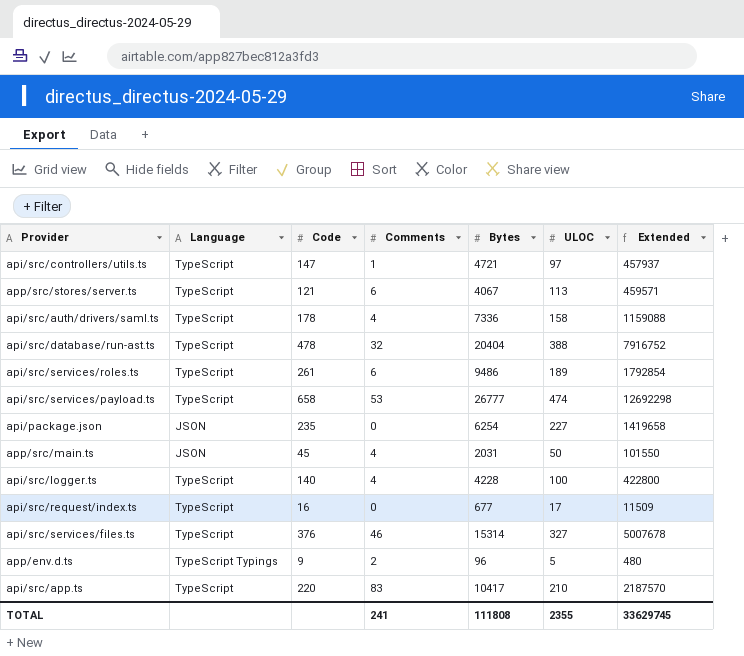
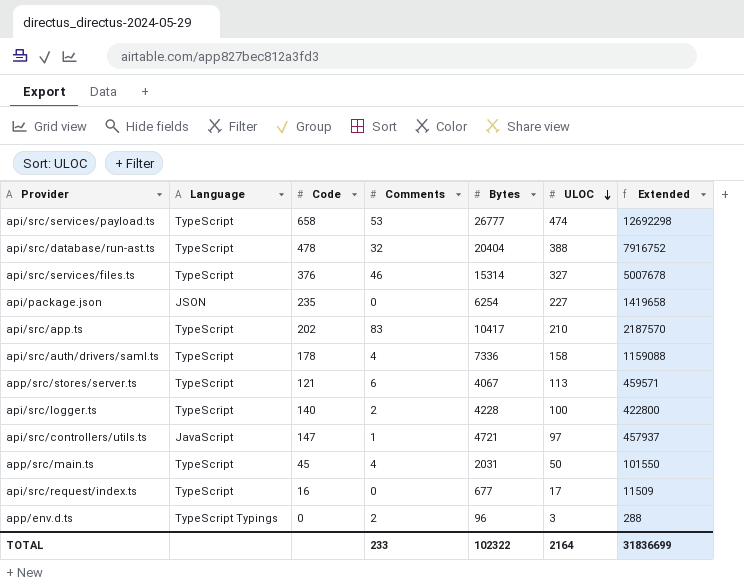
row order: none -> ULOC descending
row api/src/services/roles.ts: TypeScript | 261 | 6 | 9486 | 189 | 1792854 -> none
api/src/app.ts | Code: 220 -> 202
api/src/logger.ts | Comments: 4 -> 2
api/src/controllers/utils.ts | Language: TypeScript -> JavaScript
app/src/main.ts | Language: JSON -> TypeScript
app/env.d.ts | Code: 9 -> 0
app/env.d.ts | ULOC: 5 -> 3
app/env.d.ts | Extended: 480 -> 288
TOTAL | Comments: 241 -> 233
TOTAL | Bytes: 111808 -> 102322
TOTAL | ULOC: 2355 -> 2164
TOTAL | Extended: 33629745 -> 31836699

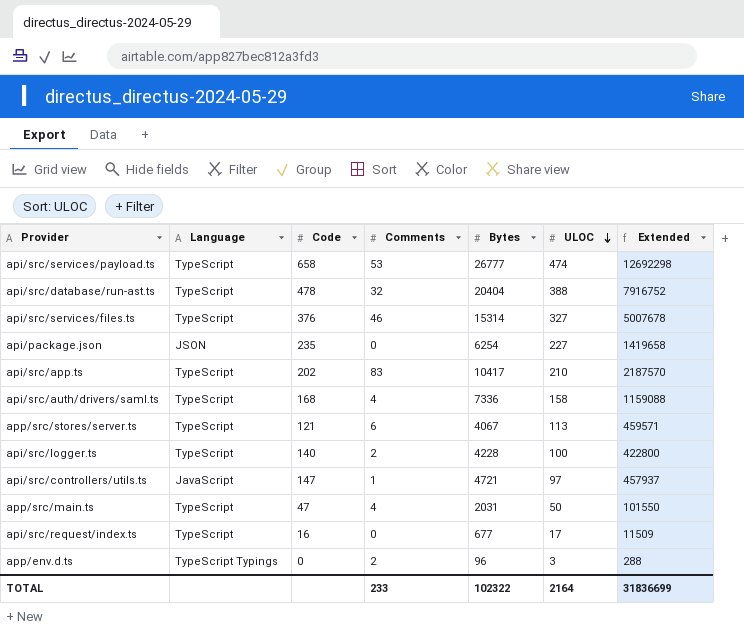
api/src/auth/drivers/saml.ts | Code: 178 -> 168
app/src/main.ts | Code: 45 -> 47

